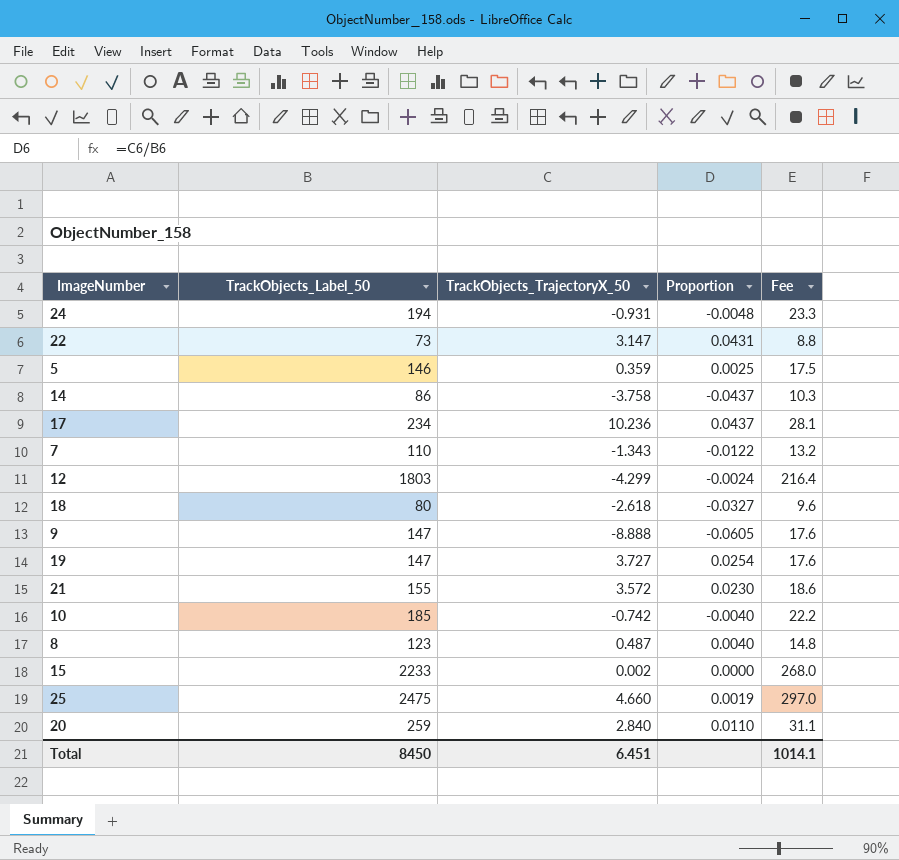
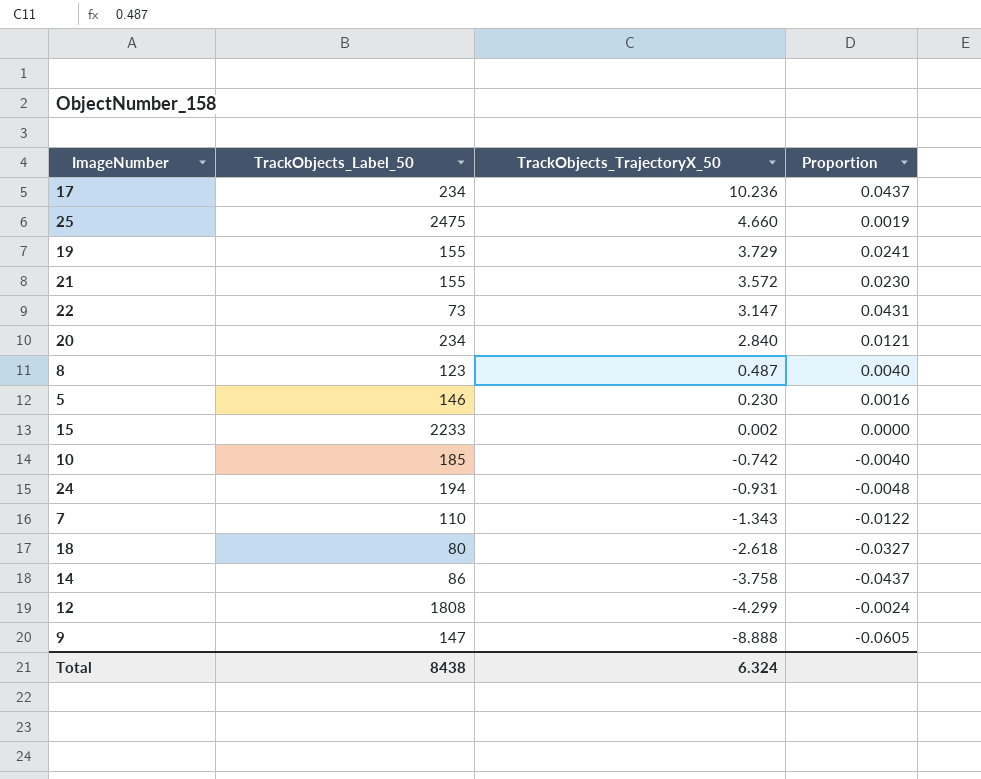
row order: none -> TrackObjects_TrajectoryX_50 descending
column Fee | formula: [TrackObjects_Label_50] * 0.12 -> none
19 | TrackObjects_Label_50: 147 -> 155
19 | TrackObjects_TrajectoryX_50: 3.727 -> 3.729
19 | Proportion: 0.0254 -> 0.0241
20 | TrackObjects_Label_50: 259 -> 234
20 | Proportion: 0.0110 -> 0.0121
5 | TrackObjects_TrajectoryX_50: 0.359 -> 0.230
5 | Proportion: 0.0025 -> 0.0016
12 | TrackObjects_Label_50: 1803 -> 1808
Total | TrackObjects_Label_50: 8450 -> 8438
Total | TrackObjects_TrajectoryX_50: 6.451 -> 6.324

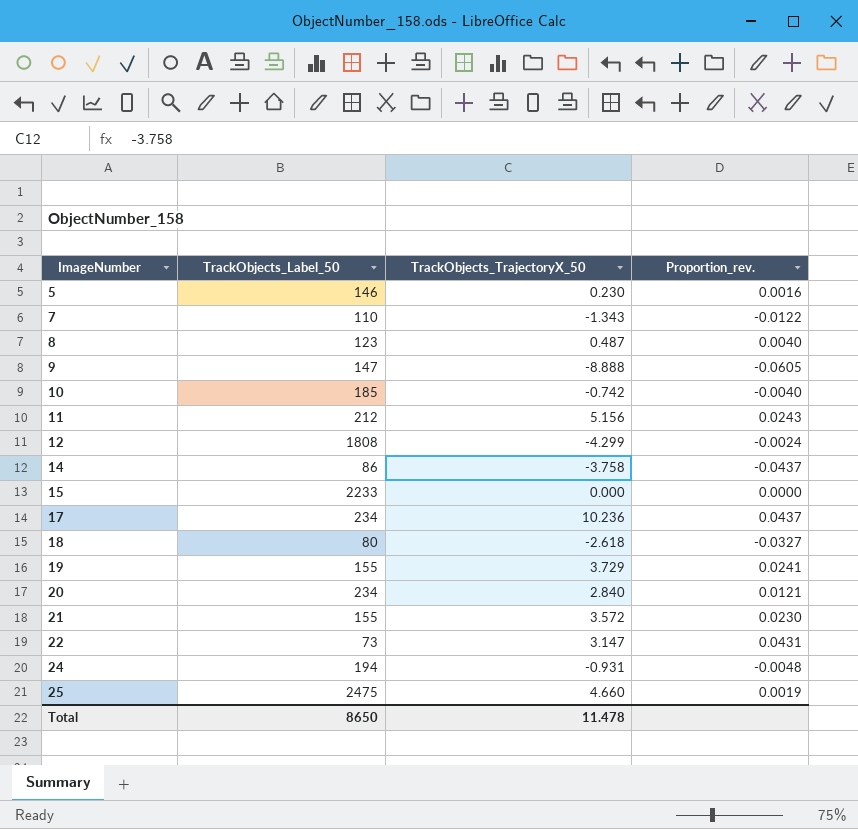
row order: TrackObjects_TrajectoryX_50 descending -> ImageNumber ascending
column name: Proportion -> Proportion_rev.
row 11: none -> 212 | 5.156 | 0.0243
15 | TrackObjects_TrajectoryX_50: 0.002 -> 0.000
Total | TrackObjects_Label_50: 8438 -> 8650
Total | TrackObjects_TrajectoryX_50: 6.324 -> 11.478

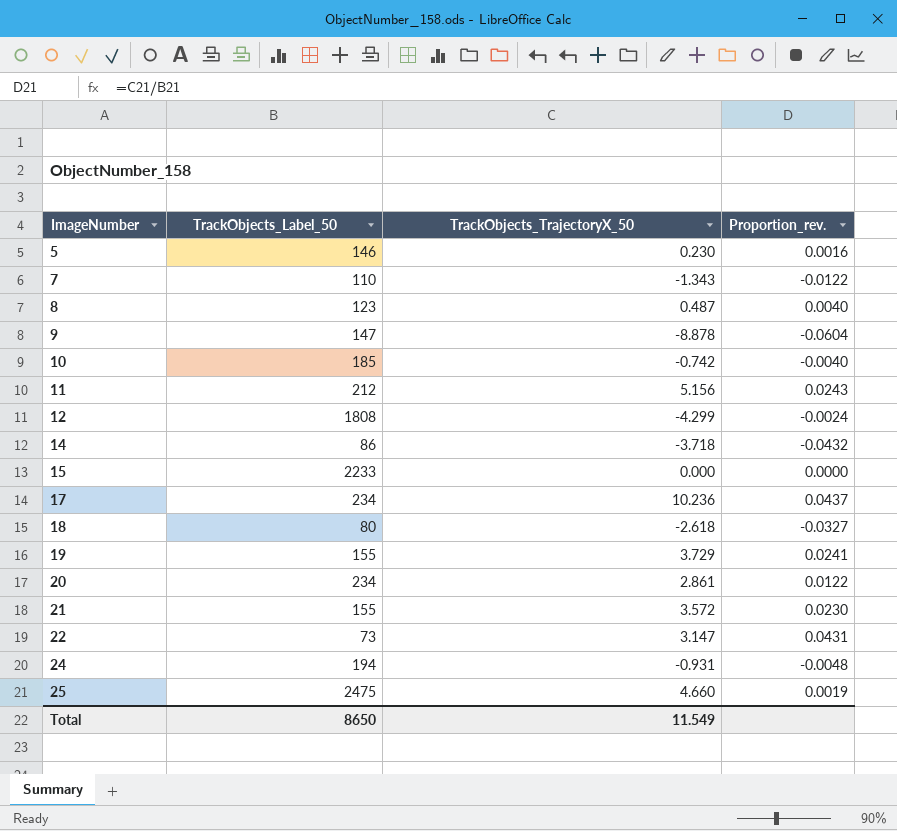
9 | TrackObjects_TrajectoryX_50: -8.888 -> -8.878
9 | Proportion_rev.: -0.0605 -> -0.0604
14 | TrackObjects_TrajectoryX_50: -3.758 -> -3.718
14 | Proportion_rev.: -0.0437 -> -0.0432
20 | TrackObjects_TrajectoryX_50: 2.840 -> 2.861
20 | Proportion_rev.: 0.0121 -> 0.0122
Total | TrackObjects_TrajectoryX_50: 11.478 -> 11.549

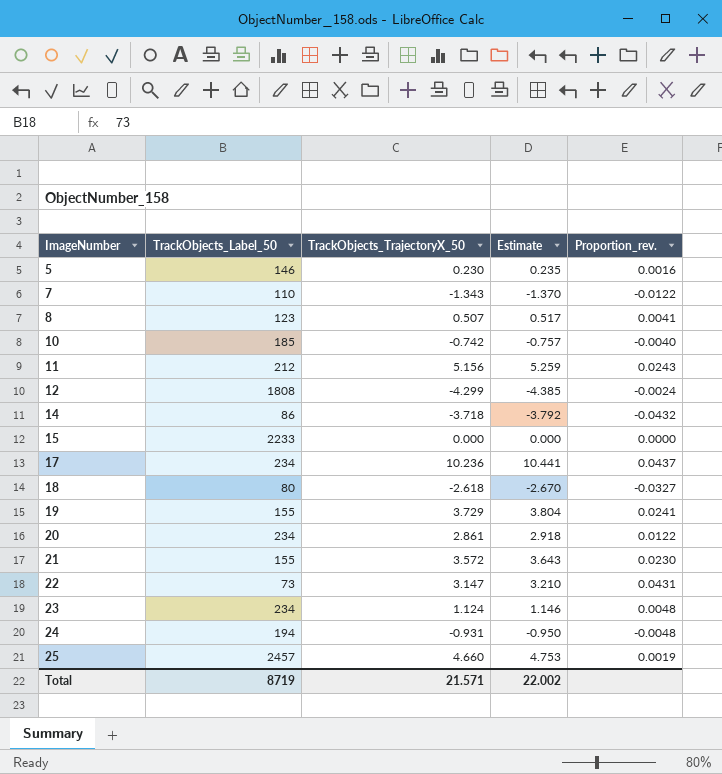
column Estimate | formula: none -> [TrackObjects_TrajectoryX_50] * 1.02
row 9: 147 | -8.878 | -0.0604 -> none
8 | TrackObjects_TrajectoryX_50: 0.487 -> 0.507
8 | Proportion_rev.: 0.0040 -> 0.0041
row 23: none -> 234 | 1.124 | 1.146 | 0.0048
25 | TrackObjects_Label_50: 2475 -> 2457
Total | TrackObjects_Label_50: 8650 -> 8719
Total | TrackObjects_TrajectoryX_50: 11.549 -> 21.571

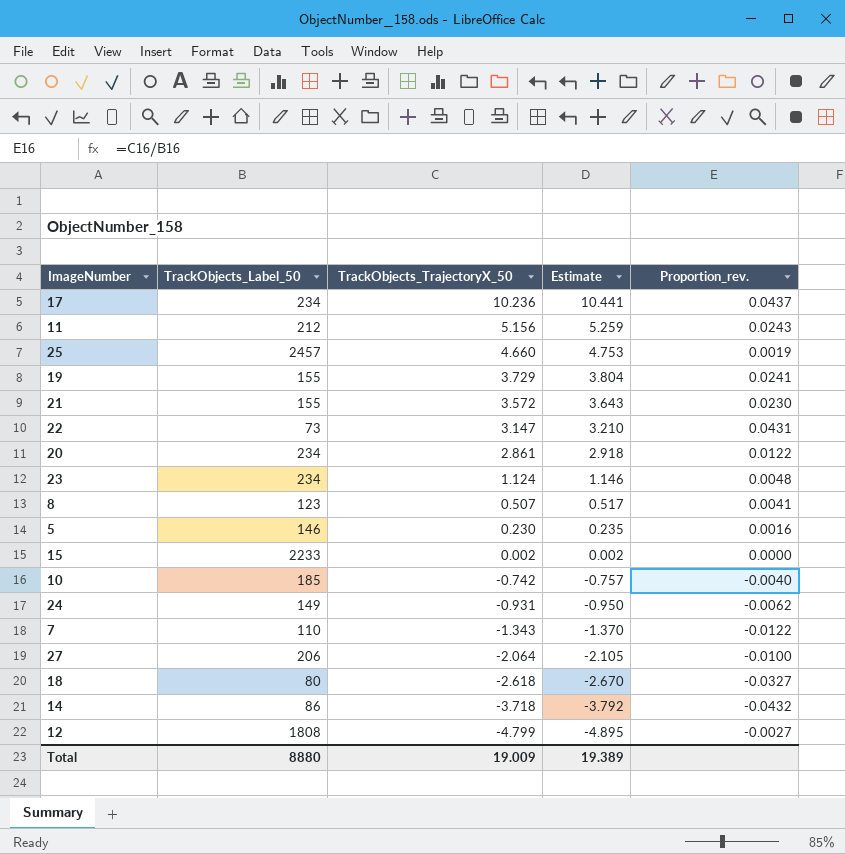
row order: ImageNumber ascending -> TrackObjects_TrajectoryX_50 descending
15 | TrackObjects_TrajectoryX_50: 0.000 -> 0.002
15 | Estimate: 0.000 -> 0.002
24 | TrackObjects_Label_50: 194 -> 149
24 | Proportion_rev.: -0.0048 -> -0.0062
row 27: none -> 206 | -2.064 | -2.105 | -0.0100
12 | TrackObjects_TrajectoryX_50: -4.299 -> -4.799
12 | Estimate: -4.385 -> -4.895
12 | Proportion_rev.: -0.0024 -> -0.0027
Total | TrackObjects_Label_50: 8719 -> 8880
Total | TrackObjects_TrajectoryX_50: 21.571 -> 19.009
Total | Estimate: 22.002 -> 19.389

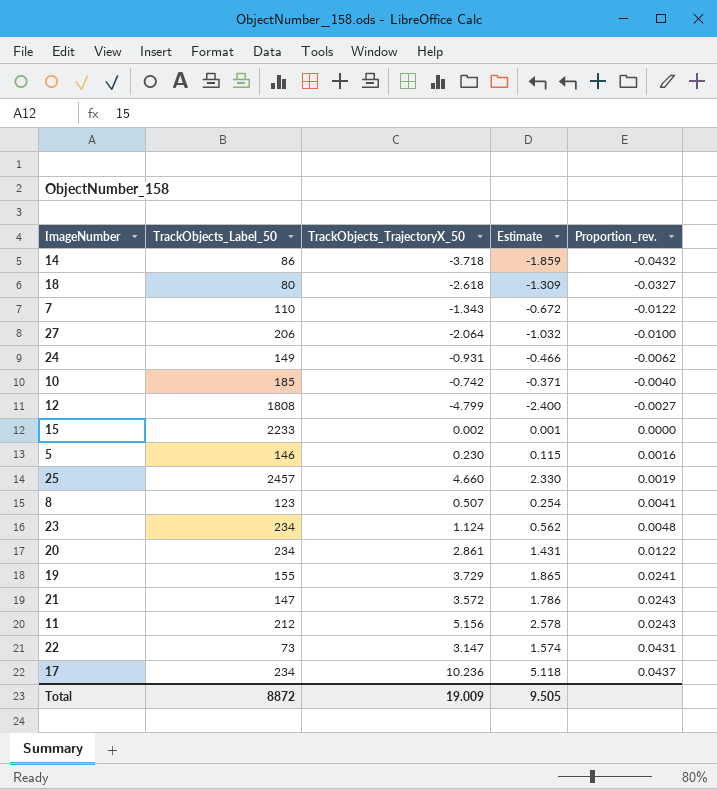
row order: TrackObjects_TrajectoryX_50 descending -> Proportion_rev. ascending
column Estimate | formula: [TrackObjects_TrajectoryX_50] * 1.02 -> [TrackObjects_TrajectoryX_50] * 0.5
21 | TrackObjects_Label_50: 155 -> 147
21 | Proportion_rev.: 0.0230 -> 0.0243
Total | TrackObjects_Label_50: 8880 -> 8872
Total | Estimate: 19.389 -> 9.505

